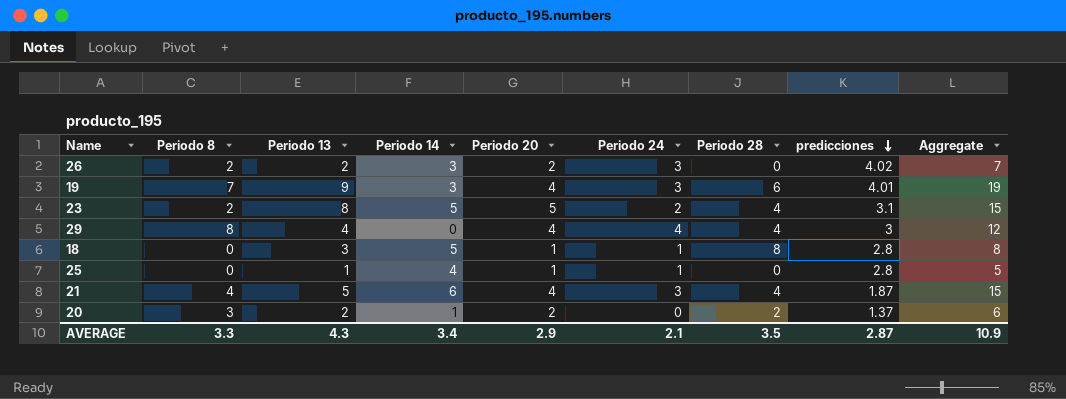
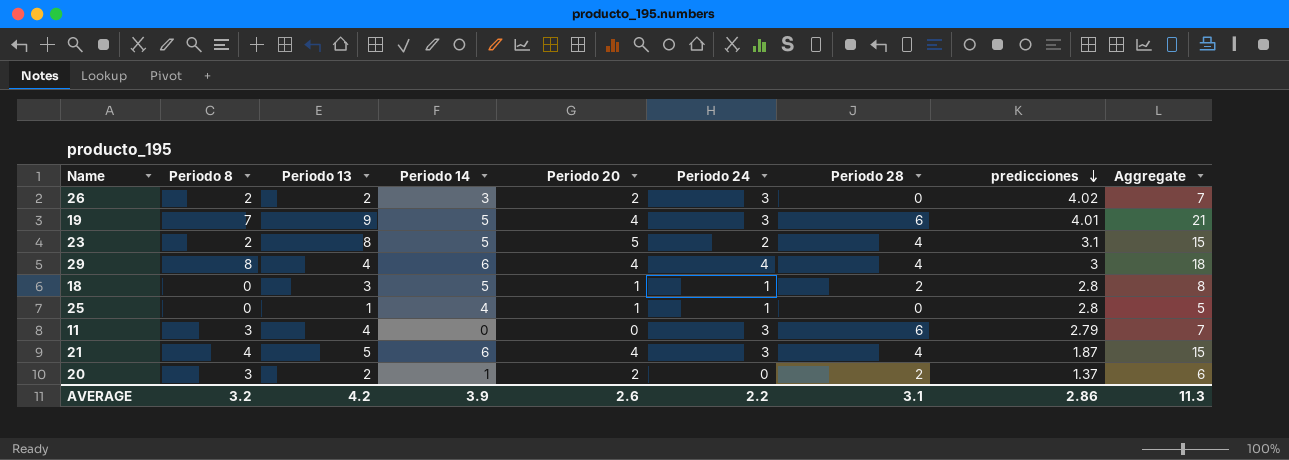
19 | Periodo 14: 3 -> 5
19 | Aggregate: 19 -> 21
29 | Periodo 14: 0 -> 6
29 | Aggregate: 12 -> 18
18 | Periodo 28: 8 -> 2
row 11: none -> 3 | 4 | 0 | 0 | 3 | 6 | 2.79 | 7
AVERAGE | Periodo 8: 3.3 -> 3.2
AVERAGE | Periodo 13: 4.3 -> 4.2
AVERAGE | Periodo 14: 3.4 -> 3.9
AVERAGE | Periodo 20: 2.9 -> 2.6
AVERAGE | Periodo 24: 2.1 -> 2.2
AVERAGE | Periodo 28: 3.5 -> 3.1
AVERAGE | predicciones: 2.87 -> 2.86
AVERAGE | Aggregate: 10.9 -> 11.3

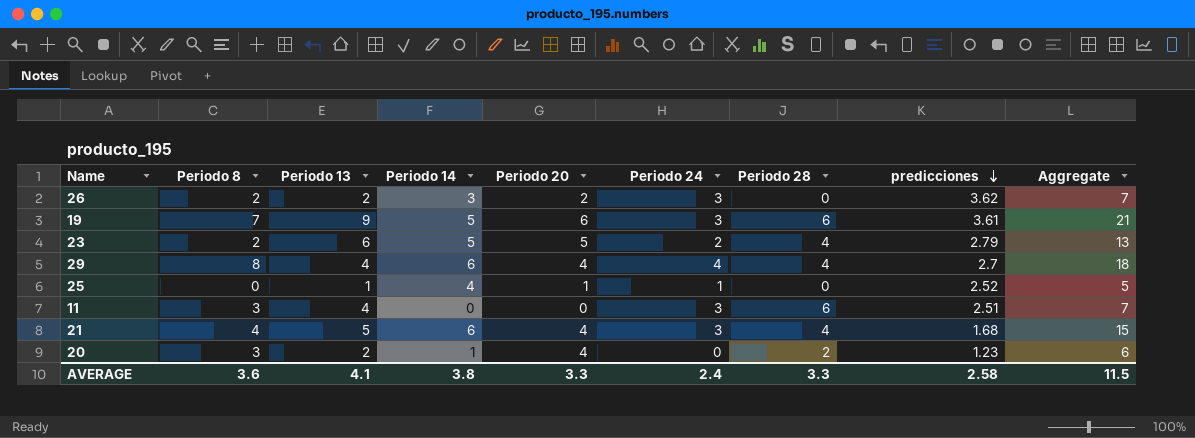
row 18: 0 | 3 | 5 | 1 | 1 | 2 | 2.8 | 8 -> none
26 | predicciones: 4.02 -> 3.62
19 | Periodo 20: 4 -> 6
19 | predicciones: 4.01 -> 3.61
23 | Periodo 13: 8 -> 6
23 | predicciones: 3.1 -> 2.79
23 | Aggregate: 15 -> 13
29 | predicciones: 3 -> 2.7
25 | predicciones: 2.8 -> 2.52
11 | predicciones: 2.79 -> 2.51
21 | predicciones: 1.87 -> 1.68
20 | Periodo 20: 2 -> 4
20 | predicciones: 1.37 -> 1.23
AVERAGE | Periodo 8: 3.2 -> 3.6
AVERAGE | Periodo 13: 4.2 -> 4.1
AVERAGE | Periodo 14: 3.9 -> 3.8
AVERAGE | Periodo 20: 2.6 -> 3.3
AVERAGE | Periodo 24: 2.2 -> 2.4
AVERAGE | Periodo 28: 3.1 -> 3.3
AVERAGE | predicciones: 2.86 -> 2.58
AVERAGE | Aggregate: 11.3 -> 11.5

